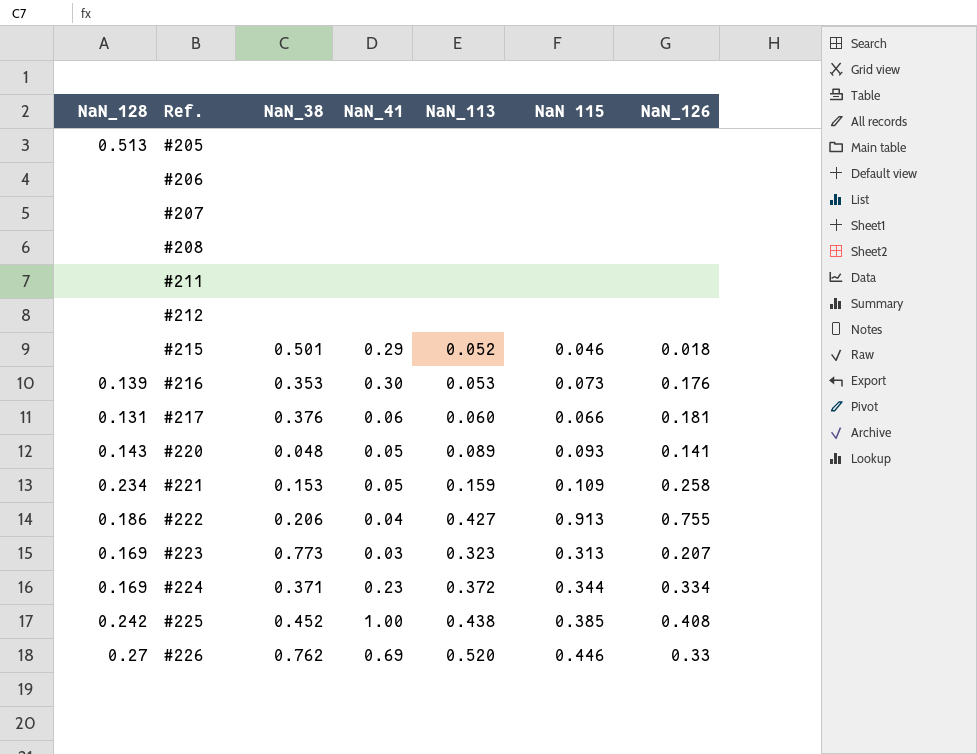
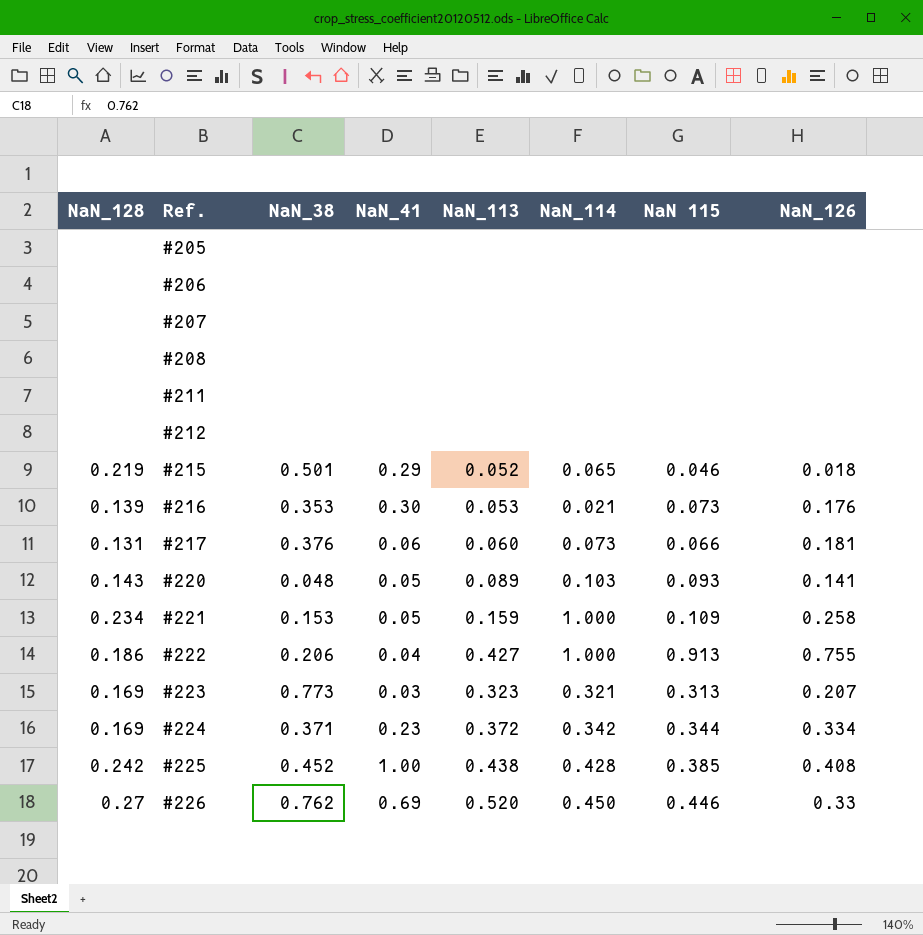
column NaN_114 | position: none -> 6
#205 | NaN_128: 0.513 -> none
#215 | NaN_128: none -> 0.219

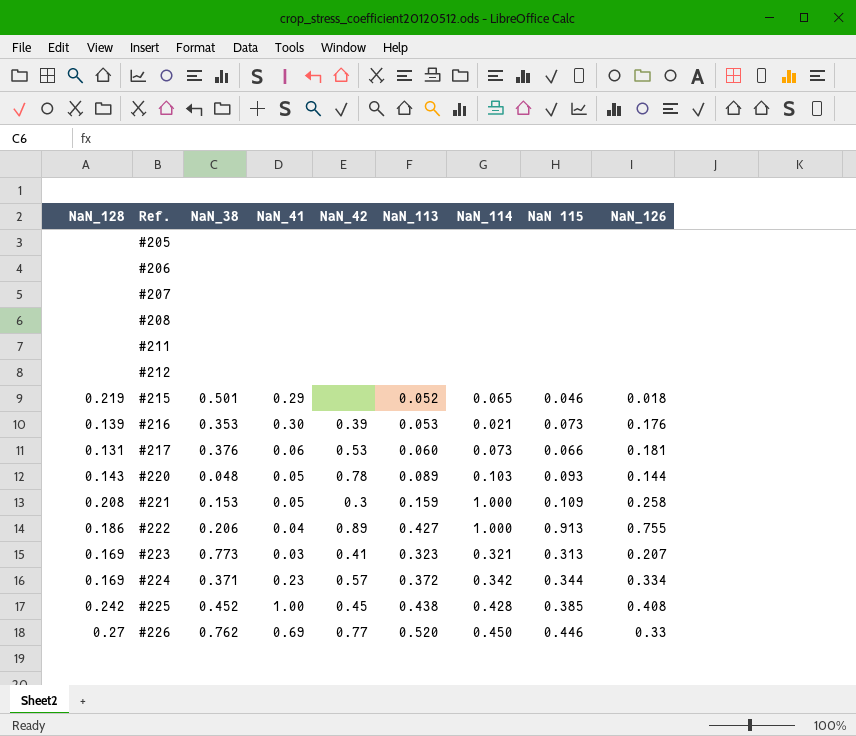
column NaN_42 | position: none -> 5
#220 | NaN_126: 0.141 -> 0.144
#221 | NaN_128: 0.234 -> 0.208

